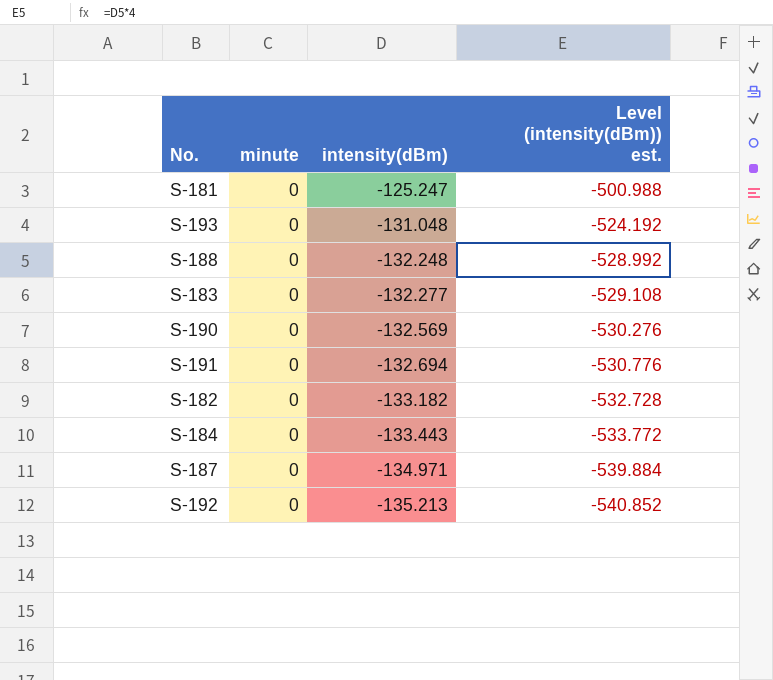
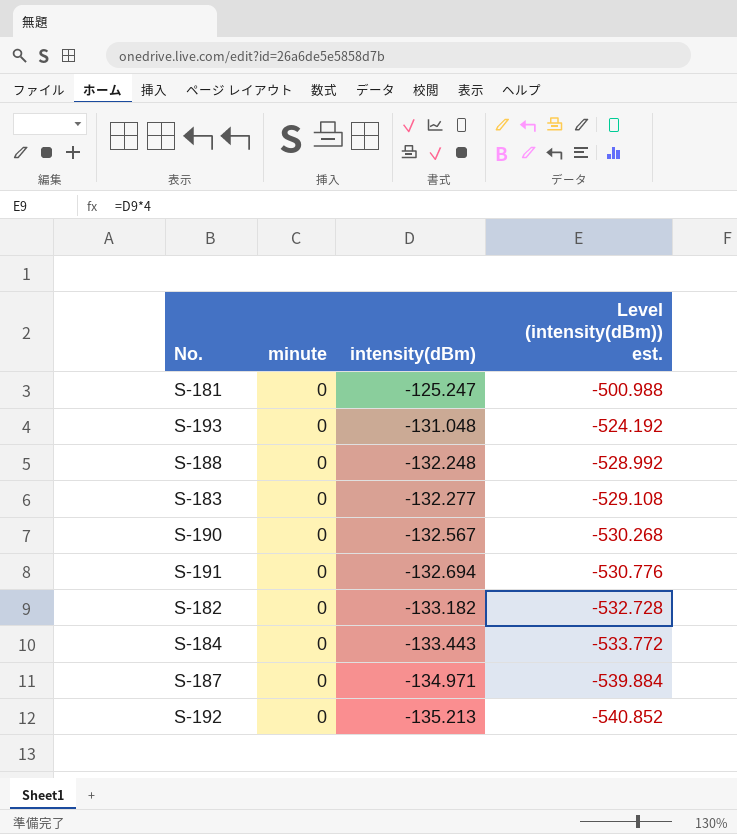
S-190 | intensity(dBm): -132.569 -> -132.567
S-190 | Level (intensity(dBm)) est.: -530.276 -> -530.268

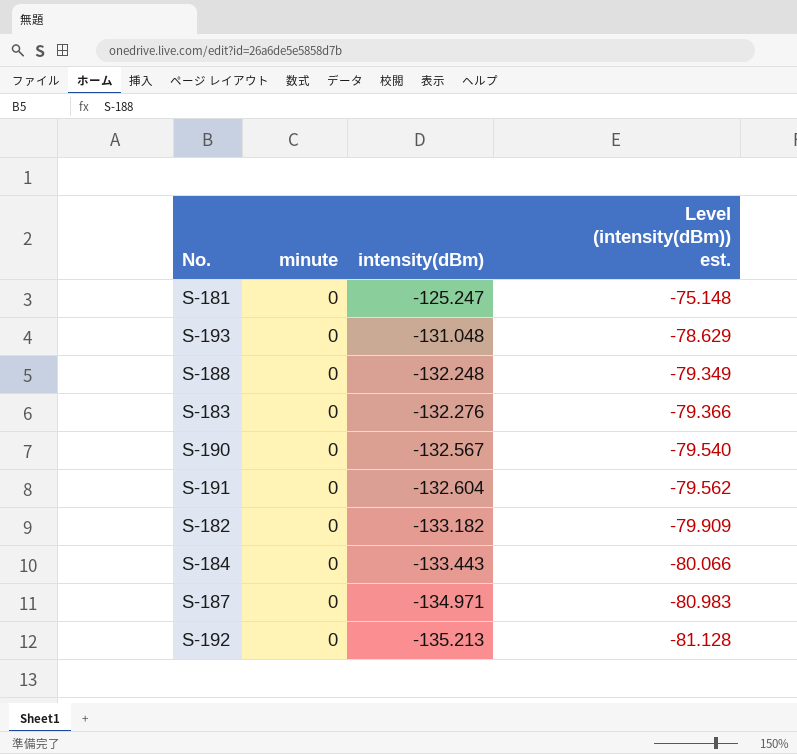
column Level (intensity(dBm)) est. | formula: [intensity(dBm)] * 4 -> [intensity(dBm)] * 0.6
S-183 | intensity(dBm): -132.277 -> -132.276
S-191 | intensity(dBm): -132.694 -> -132.604

